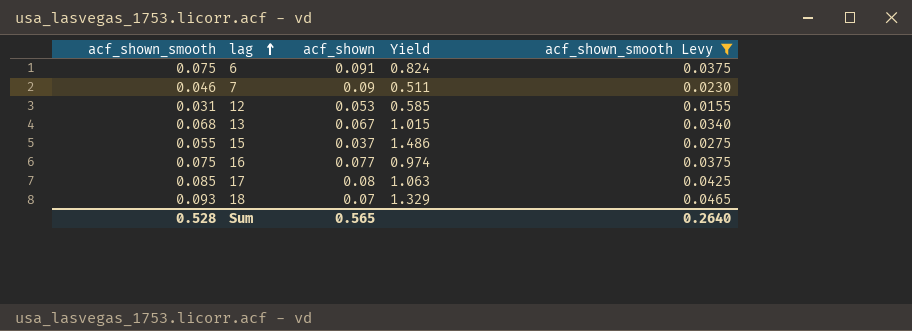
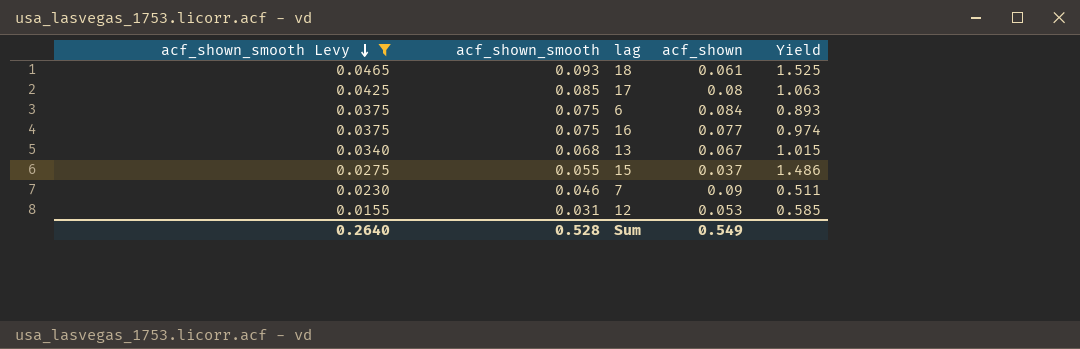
row order: lag ascending -> acf_shown_smooth Levy descending
column acf_shown_smooth Levy | position: 5 -> 1
18 | acf_shown: 0.07 -> 0.061
18 | Yield: 1.329 -> 1.525
6 | acf_shown: 0.091 -> 0.084
6 | Yield: 0.824 -> 0.893
Sum | acf_shown: 0.565 -> 0.549

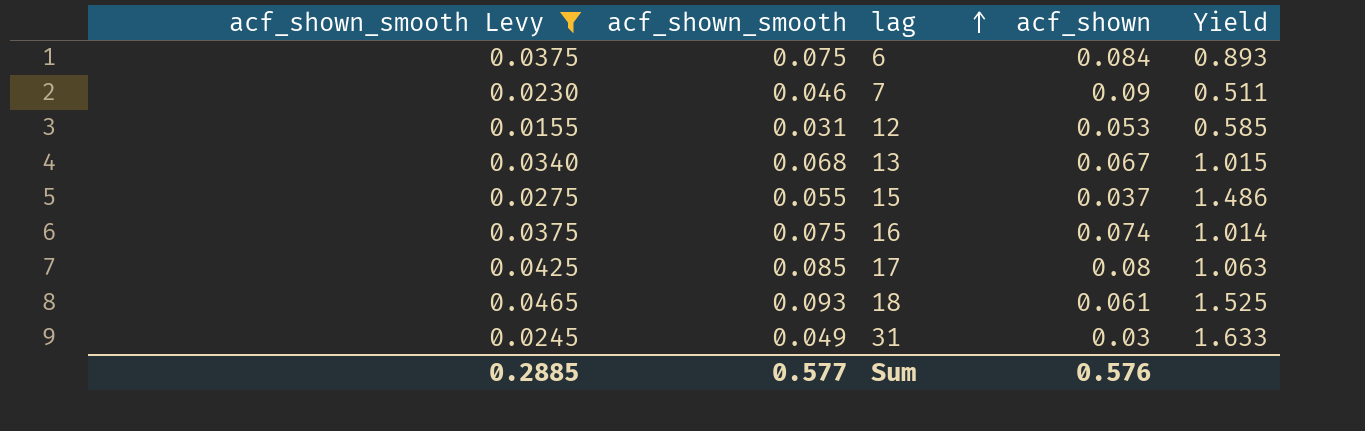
row order: acf_shown_smooth Levy descending -> lag ascending
16 | acf_shown: 0.077 -> 0.074
16 | Yield: 0.974 -> 1.014
row 31: none -> 0.0245 | 0.049 | 0.03 | 1.633
Sum | acf_shown_smooth Levy: 0.2640 -> 0.2885
Sum | acf_shown_smooth: 0.528 -> 0.577
Sum | acf_shown: 0.549 -> 0.576

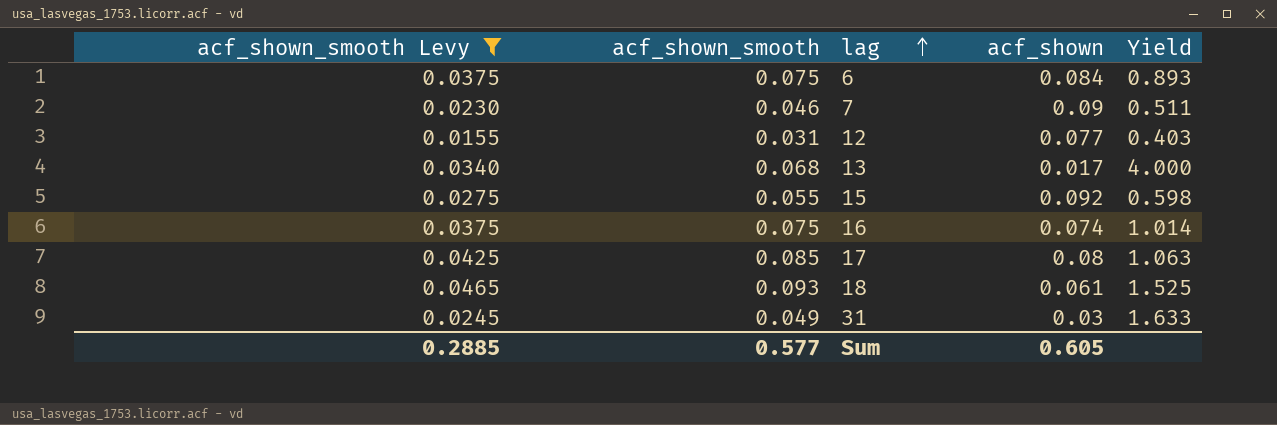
12 | acf_shown: 0.053 -> 0.077
12 | Yield: 0.585 -> 0.403
13 | acf_shown: 0.067 -> 0.017
13 | Yield: 1.015 -> 4.000
15 | acf_shown: 0.037 -> 0.092
15 | Yield: 1.486 -> 0.598
Sum | acf_shown: 0.576 -> 0.605

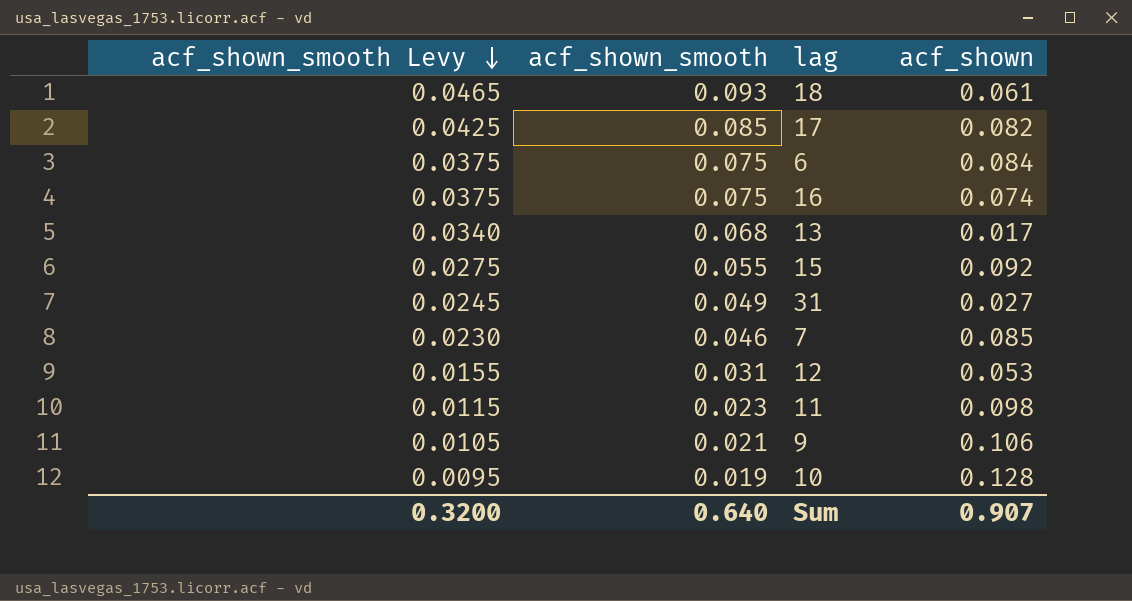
filter: acf_shown_smooth Levy >= 0.0155 -> none
row order: lag ascending -> acf_shown_smooth Levy descending
column Yield | formula: [acf_shown_smooth] / [acf_shown] -> none
17 | acf_shown: 0.08 -> 0.082
31 | acf_shown: 0.03 -> 0.027
7 | acf_shown: 0.09 -> 0.085
12 | acf_shown: 0.077 -> 0.053
Sum | acf_shown_smooth Levy: 0.2885 -> 0.3200
Sum | acf_shown_smooth: 0.577 -> 0.640
Sum | acf_shown: 0.605 -> 0.907

